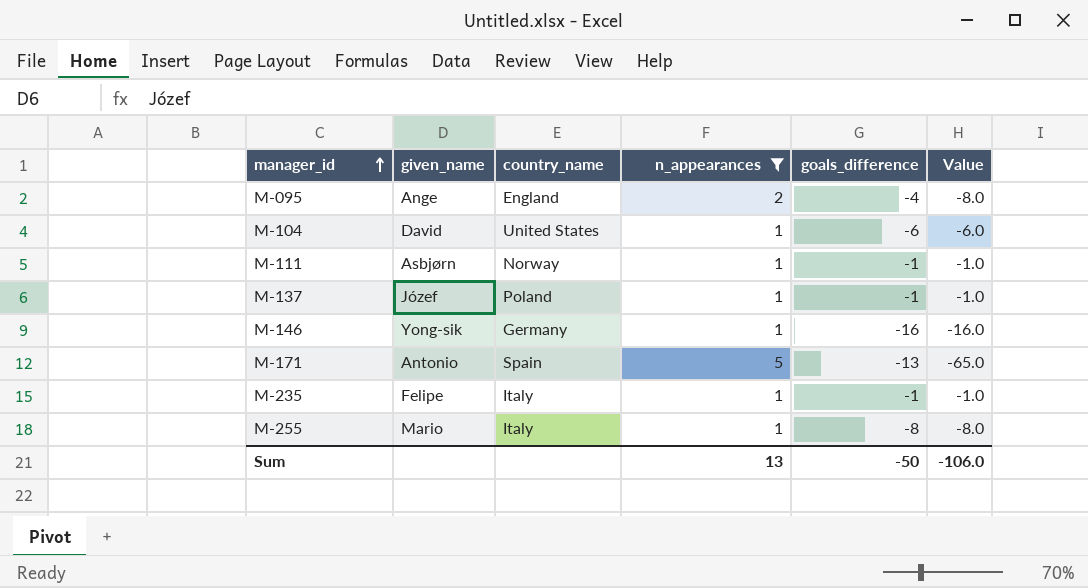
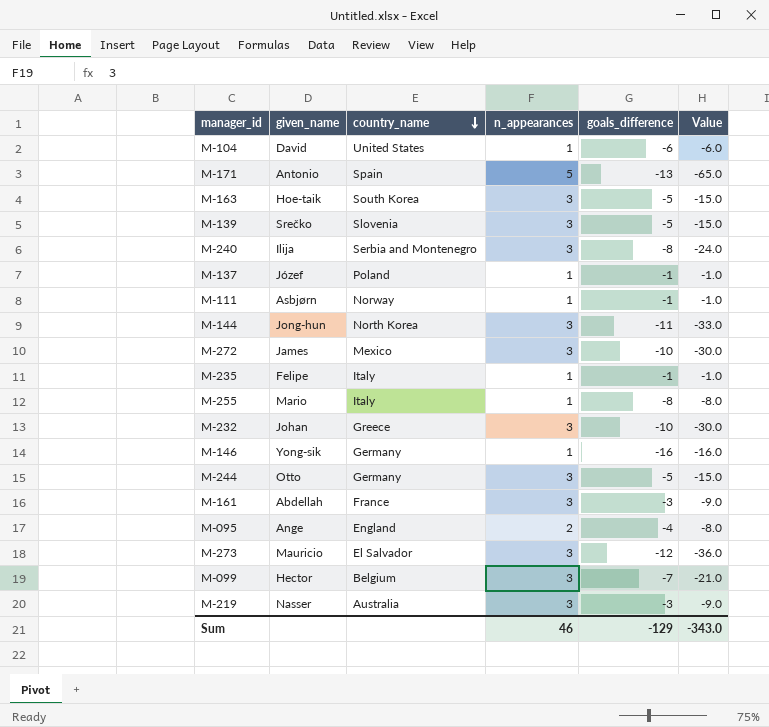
filter: n_appearances != 3 -> none
row order: manager_id ascending -> country_name descending
Sum | n_appearances: 13 -> 46
Sum | goals_difference: -50 -> -129
Sum | Value: -106.0 -> -343.0

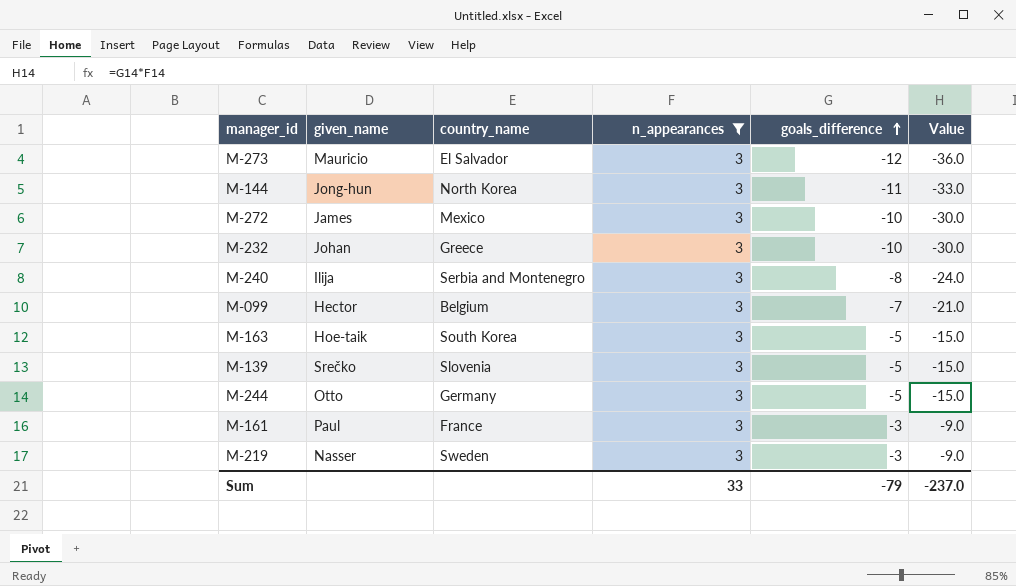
filter: none -> n_appearances = 3
row order: country_name descending -> goals_difference ascending
M-161 | given_name: Abdellah -> Paul
M-219 | country_name: Australia -> Sweden
Sum | n_appearances: 46 -> 33
Sum | goals_difference: -129 -> -79
Sum | Value: -343.0 -> -237.0

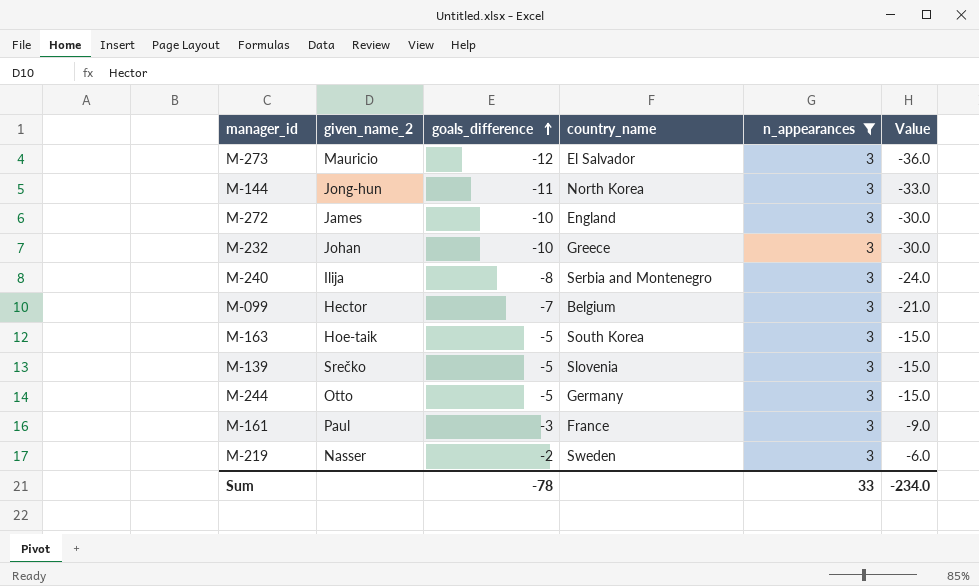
column name: given_name -> given_name_2
column goals_difference | position: 5 -> 3
M-272 | country_name: Mexico -> England
M-219 | goals_difference: -3 -> -2
M-219 | Value: -9.0 -> -6.0
Sum | goals_difference: -79 -> -78
Sum | Value: -237.0 -> -234.0

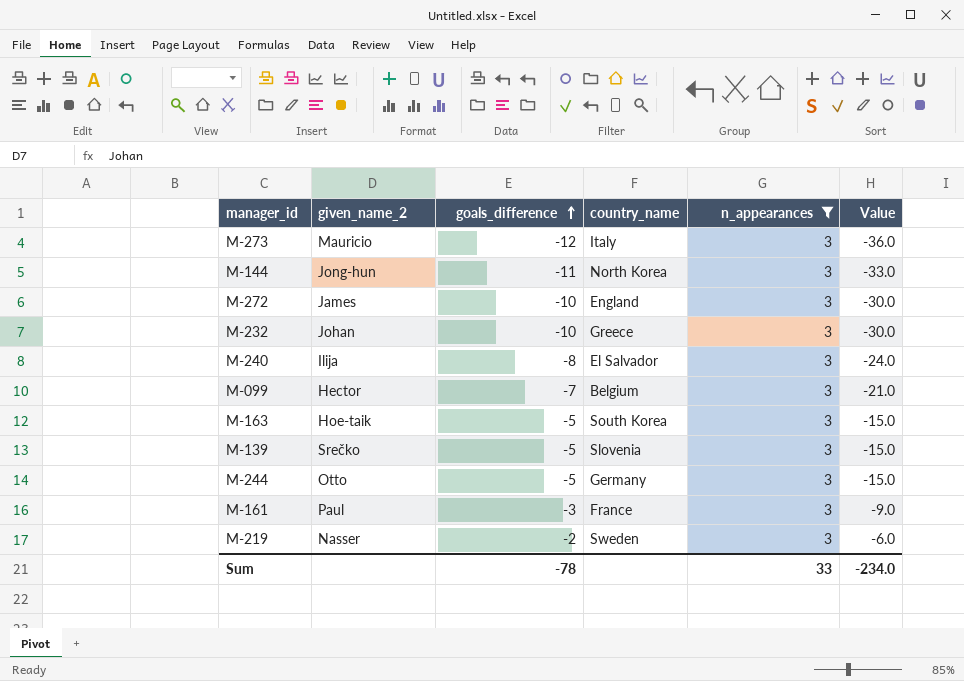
M-273 | country_name: El Salvador -> Italy
M-240 | country_name: Serbia and Montenegro -> El Salvador

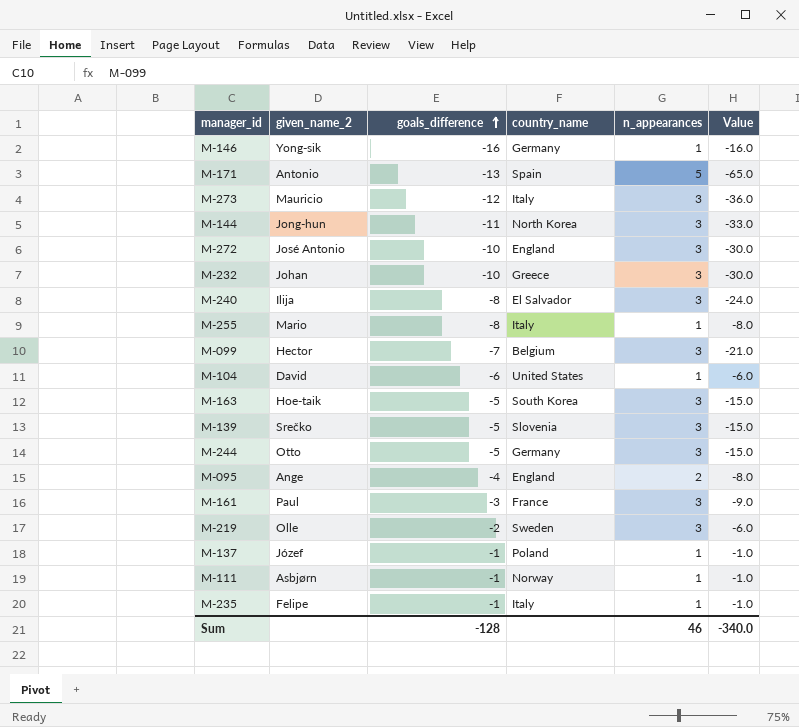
filter: n_appearances = 3 -> none
M-272 | given_name_2: James -> José Antonio
M-219 | given_name_2: Nasser -> Olle
Sum | goals_difference: -78 -> -128
Sum | n_appearances: 33 -> 46
Sum | Value: -234.0 -> -340.0

